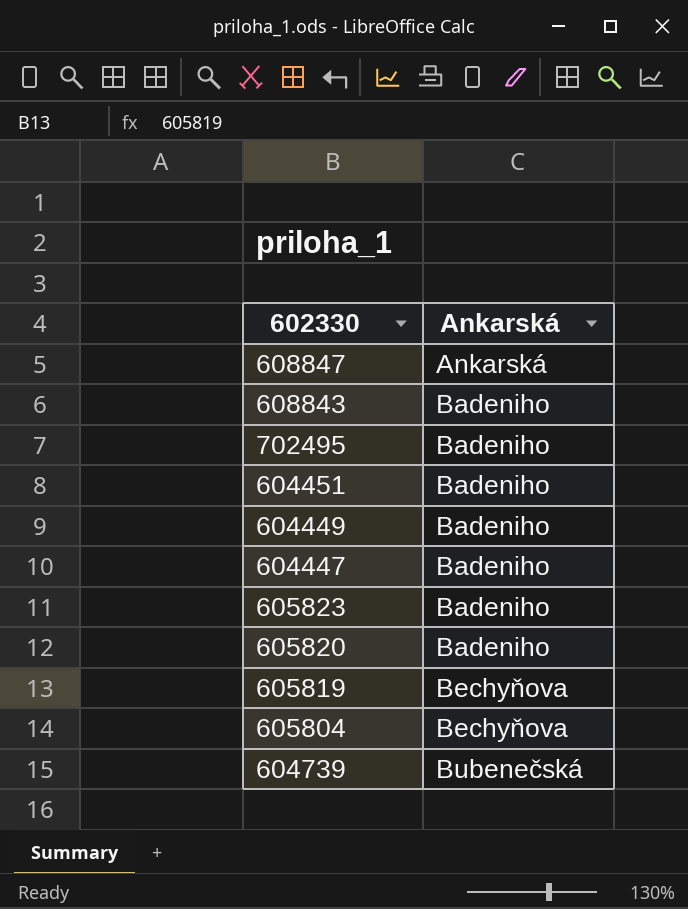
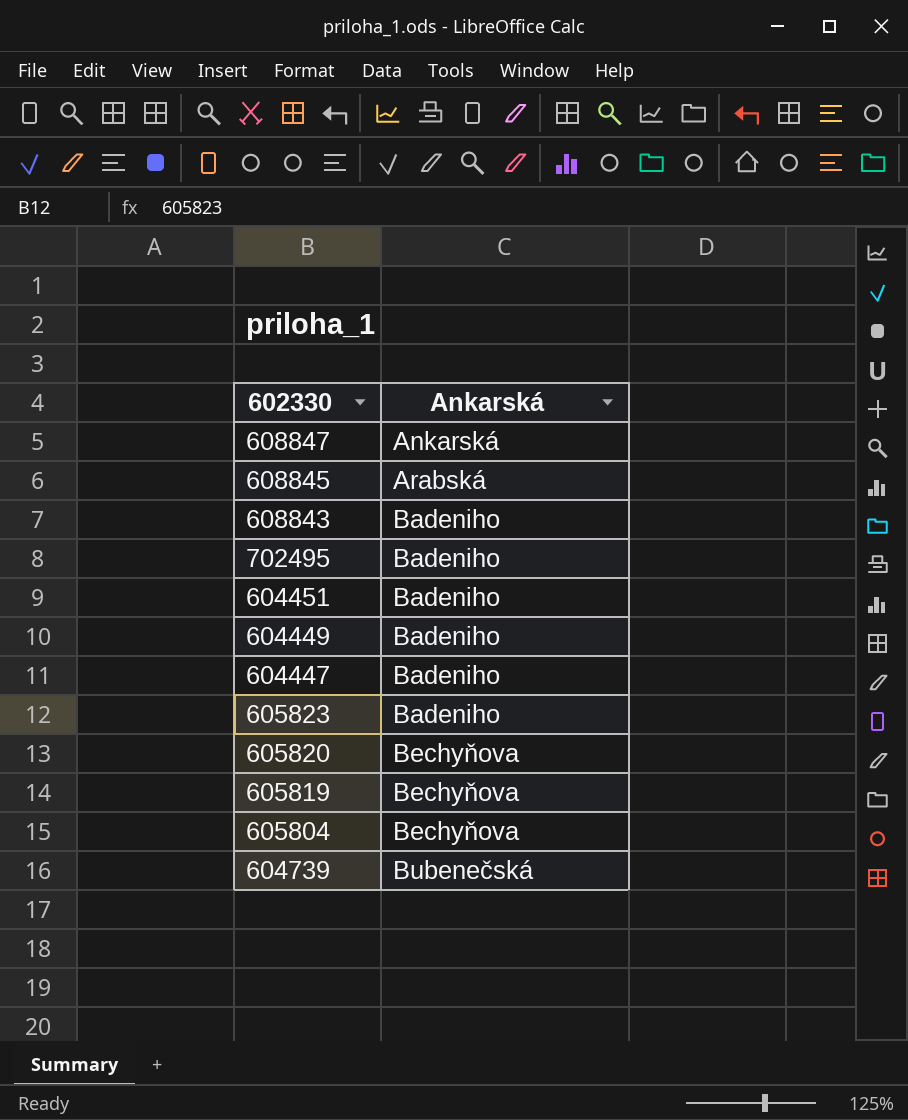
row 608845: none -> Arabská
605820 | Ankarská: Badeniho -> Bechyňova

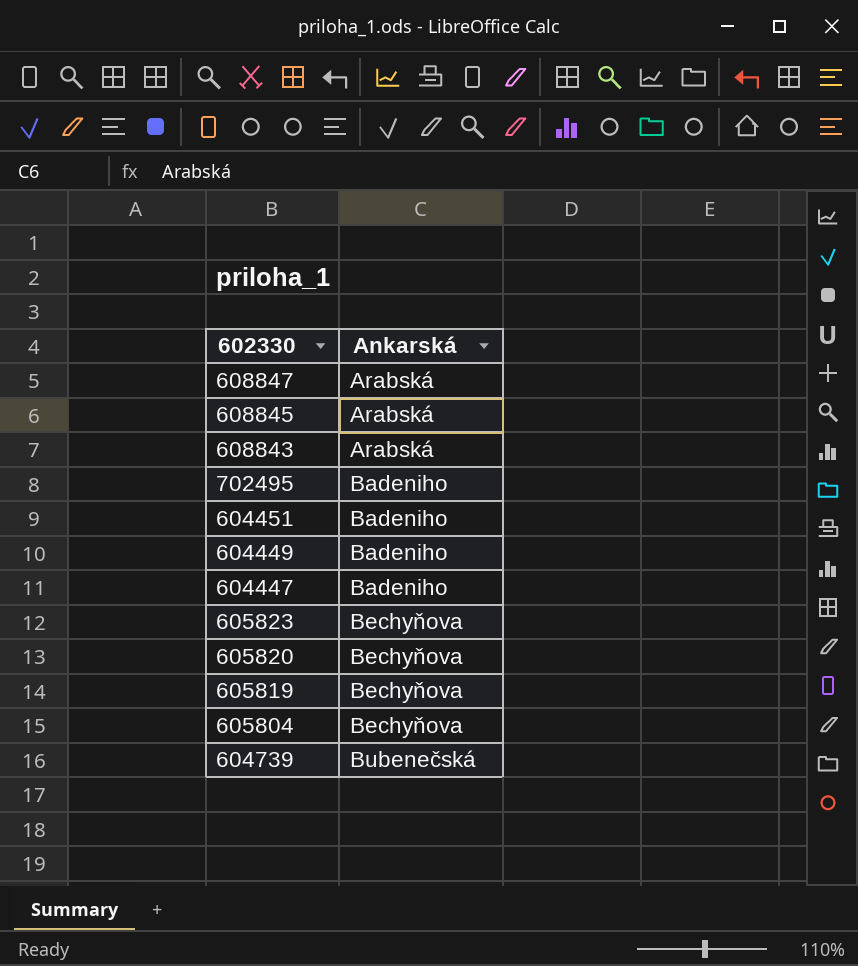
608847 | Ankarská: Ankarská -> Arabská
608843 | Ankarská: Badeniho -> Arabská
605823 | Ankarská: Badeniho -> Bechyňova

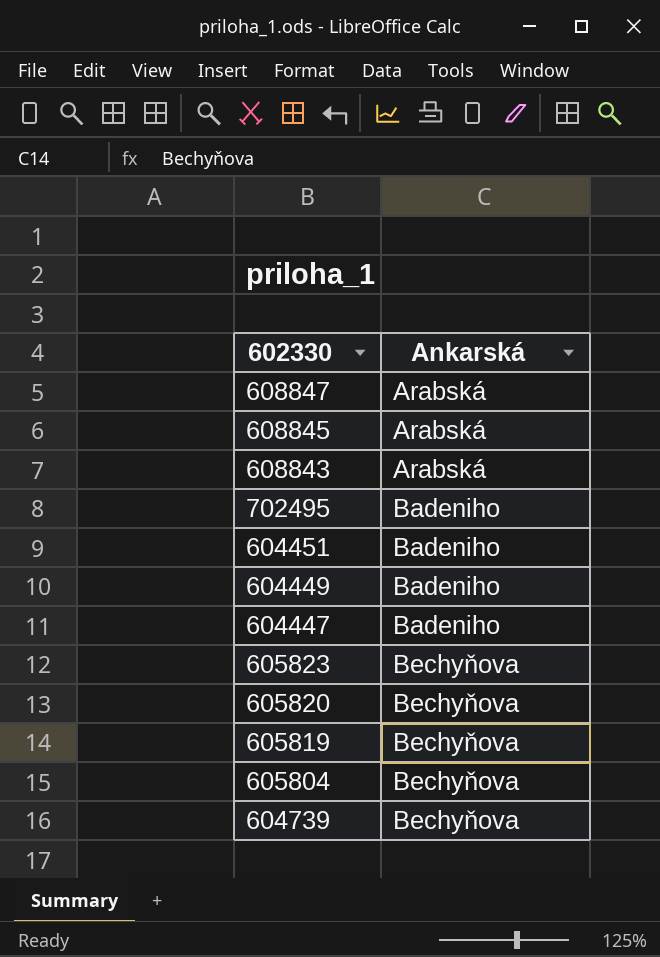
604739 | Ankarská: Bubenečská -> Bechyňova

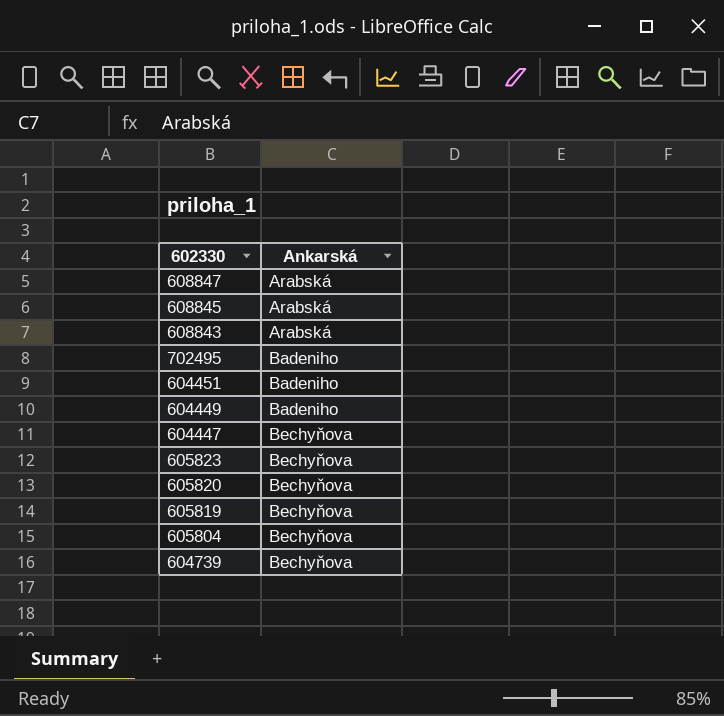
604447 | Ankarská: Badeniho -> Bechyňova

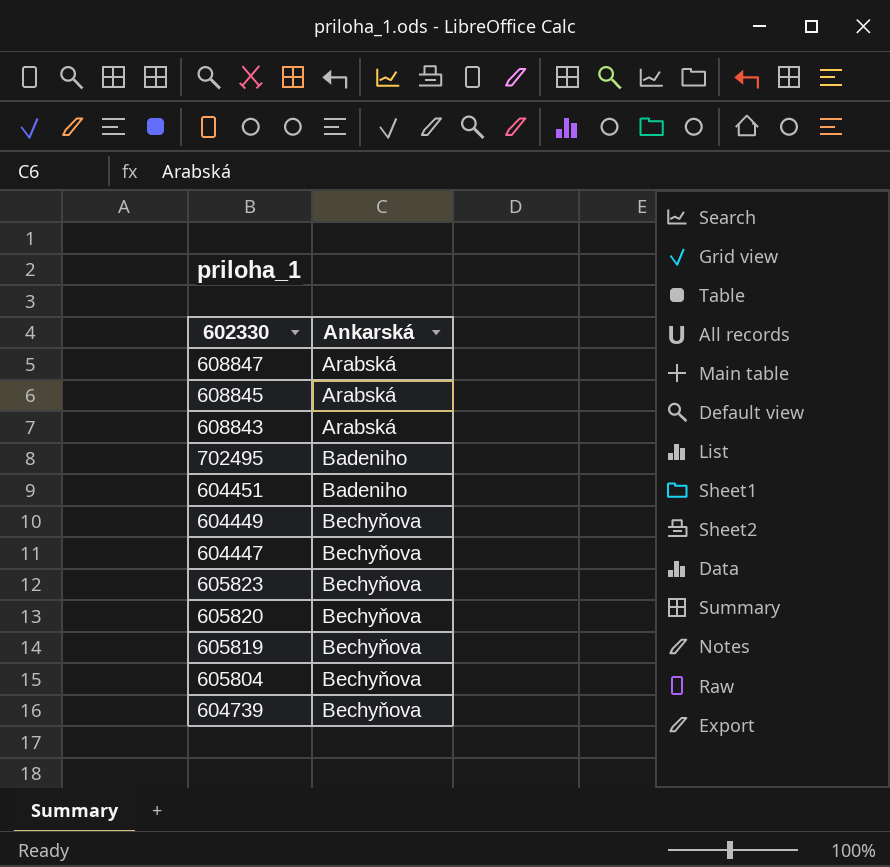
604449 | Ankarská: Badeniho -> Bechyňova

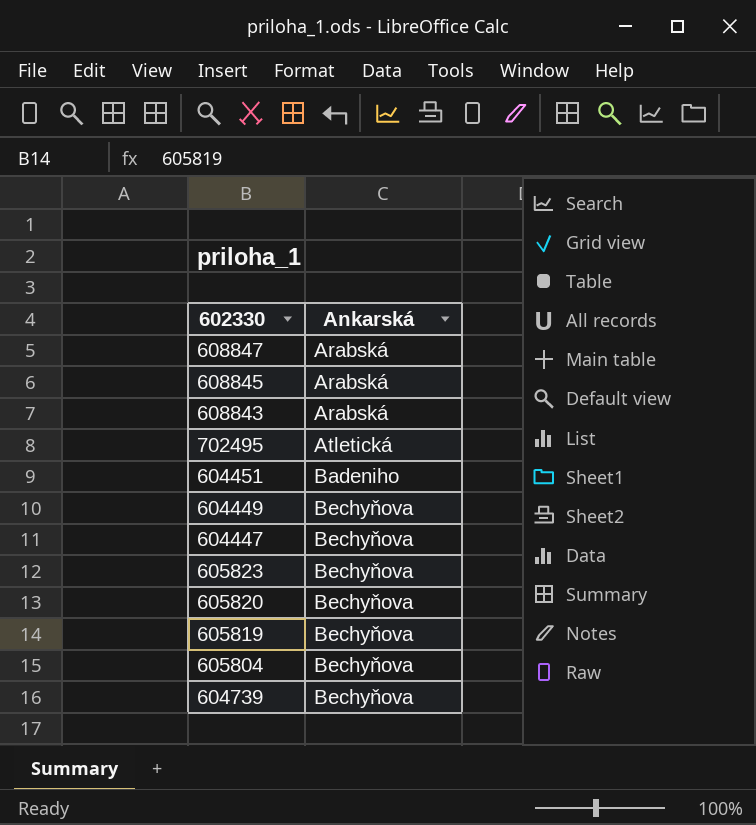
702495 | Ankarská: Badeniho -> Atletická

